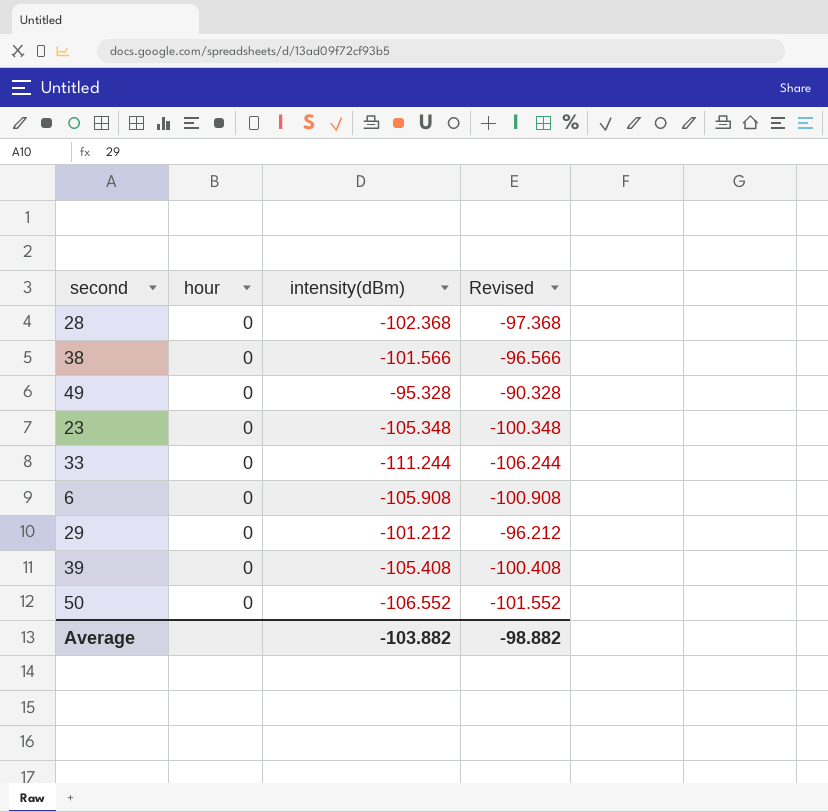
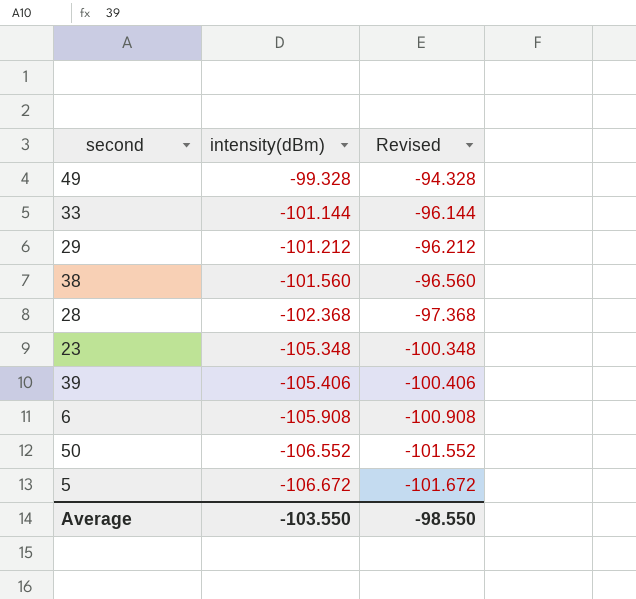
row order: none -> intensity(dBm) descending
column hour | position: 2 -> none
49 | intensity(dBm): -95.328 -> -99.328
49 | Revised: -90.328 -> -94.328
33 | intensity(dBm): -111.244 -> -101.144
33 | Revised: -106.244 -> -96.144
38 | intensity(dBm): -101.566 -> -101.560
38 | Revised: -96.566 -> -96.560
39 | intensity(dBm): -105.408 -> -105.406
39 | Revised: -100.408 -> -100.406
row 5: none -> -106.672 | -101.672
Average | intensity(dBm): -103.882 -> -103.550
Average | Revised: -98.882 -> -98.550

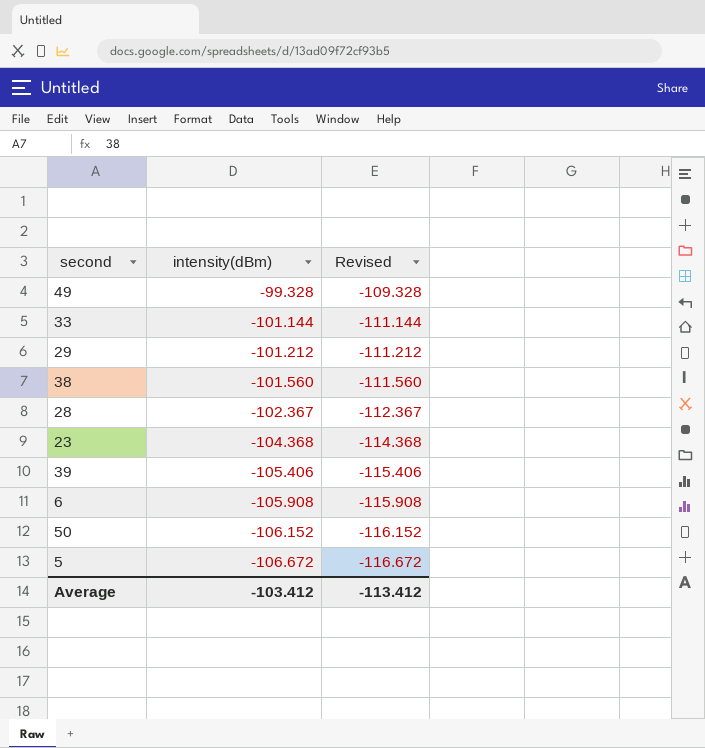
column Revised | formula: [intensity(dBm)] + 5 -> [intensity(dBm)] - 10
28 | intensity(dBm): -102.368 -> -102.367
23 | intensity(dBm): -105.348 -> -104.368
50 | intensity(dBm): -106.552 -> -106.152
Average | intensity(dBm): -103.550 -> -103.412
Average | Revised: -98.550 -> -113.412

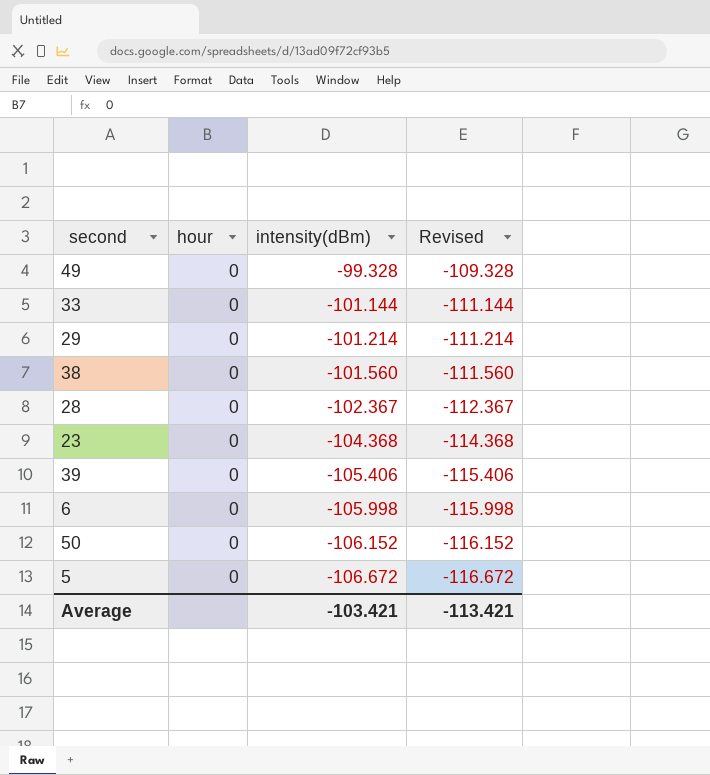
column hour | position: none -> 2
29 | intensity(dBm): -101.212 -> -101.214
29 | Revised: -111.212 -> -111.214
6 | intensity(dBm): -105.908 -> -105.998
6 | Revised: -115.908 -> -115.998
Average | intensity(dBm): -103.412 -> -103.421
Average | Revised: -113.412 -> -113.421

